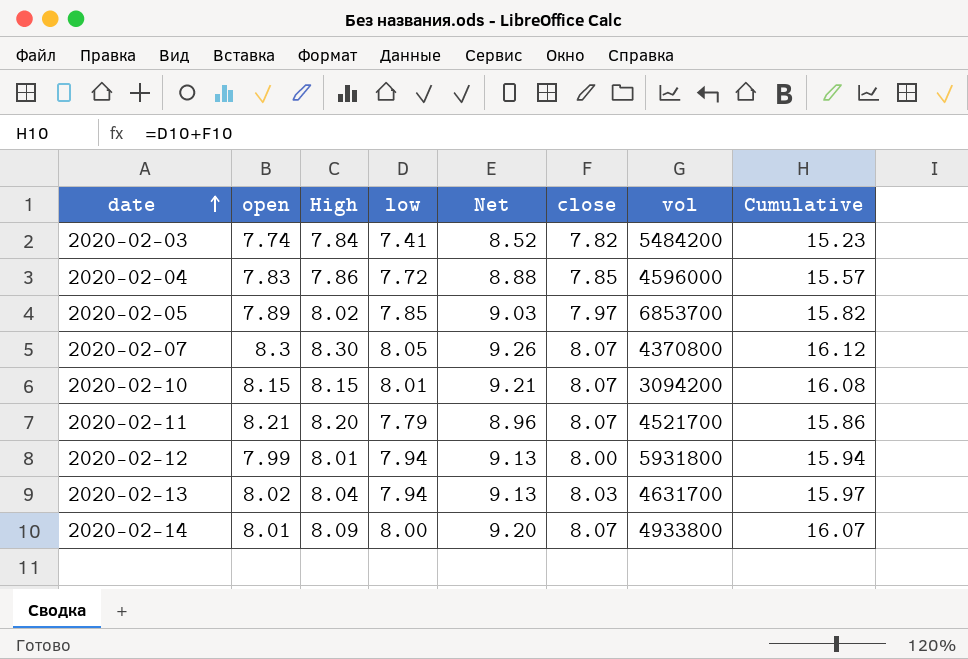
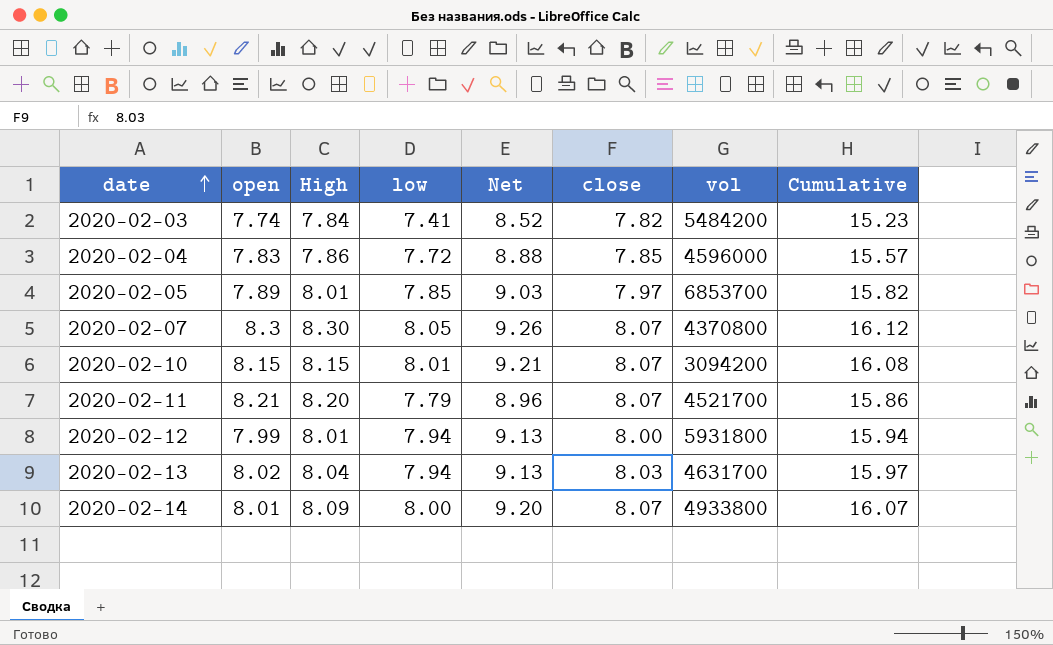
2020-02-05 | High: 8.02 -> 8.01

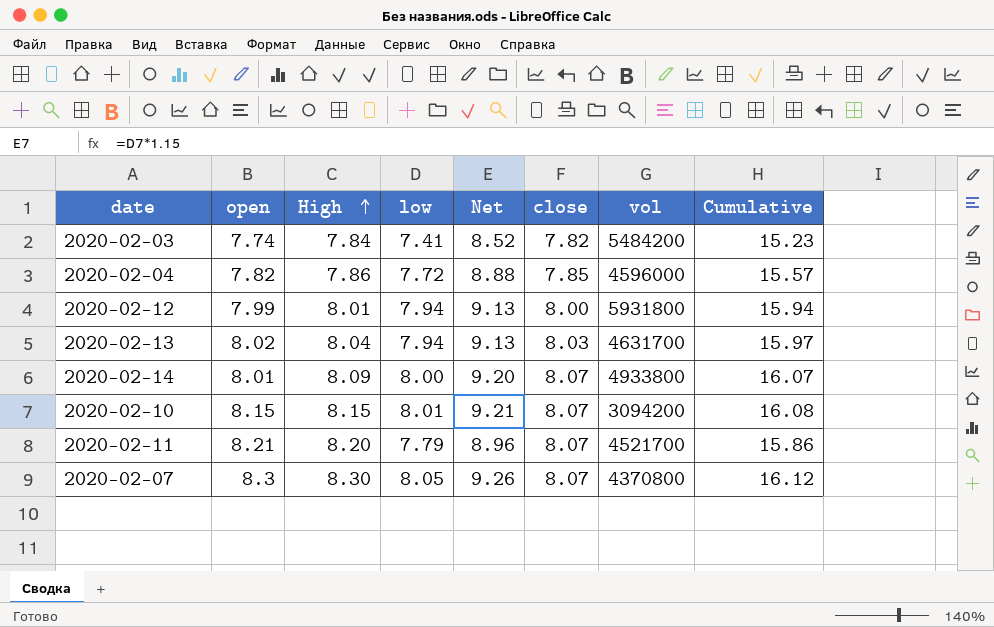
row order: date ascending -> High ascending
row 2020-02-05: 7.89 | 8.01 | 7.85 | 9.03 | 7.97 | 6853700 | 15.82 -> none
2020-02-04 | open: 7.83 -> 7.82

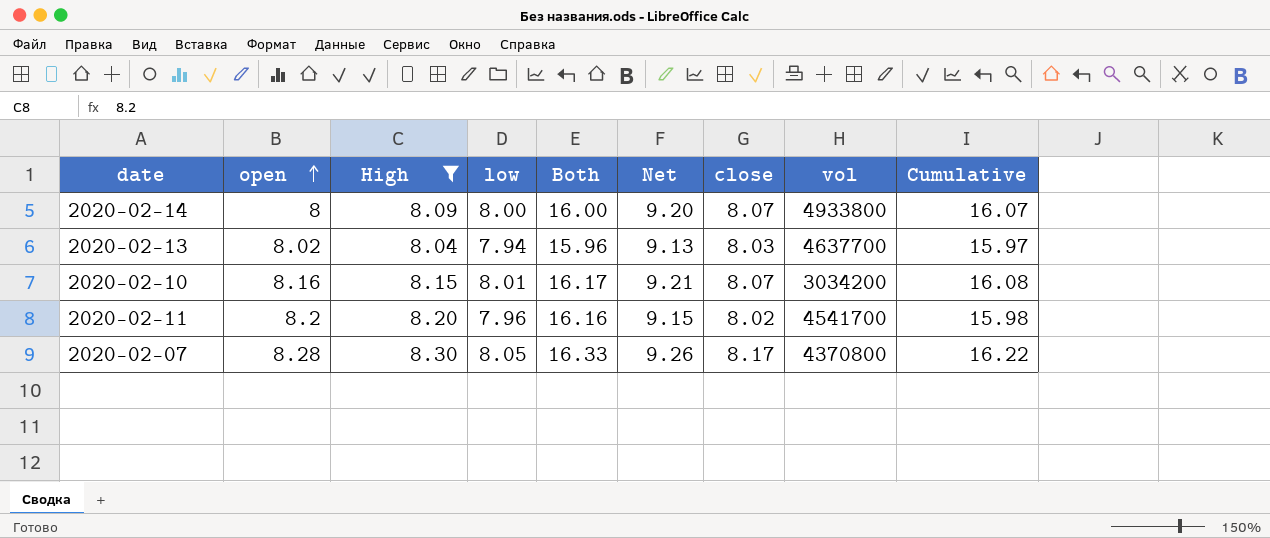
filter: none -> High >= 8.04
row order: High ascending -> open ascending
column Both | formula: none -> [open] + [low]
2020-02-14 | open: 8.01 -> 8
2020-02-13 | vol: 4631700 -> 4637700
2020-02-10 | open: 8.15 -> 8.16
2020-02-10 | vol: 3094200 -> 3034200
2020-02-11 | open: 8.21 -> 8.2
2020-02-11 | low: 7.79 -> 7.96
2020-02-11 | Net: 8.96 -> 9.15
2020-02-11 | close: 8.07 -> 8.02
2020-02-11 | vol: 4521700 -> 4541700
2020-02-11 | Cumulative: 15.86 -> 15.98
2020-02-07 | open: 8.3 -> 8.28
2020-02-07 | close: 8.07 -> 8.17
2020-02-07 | Cumulative: 16.12 -> 16.22

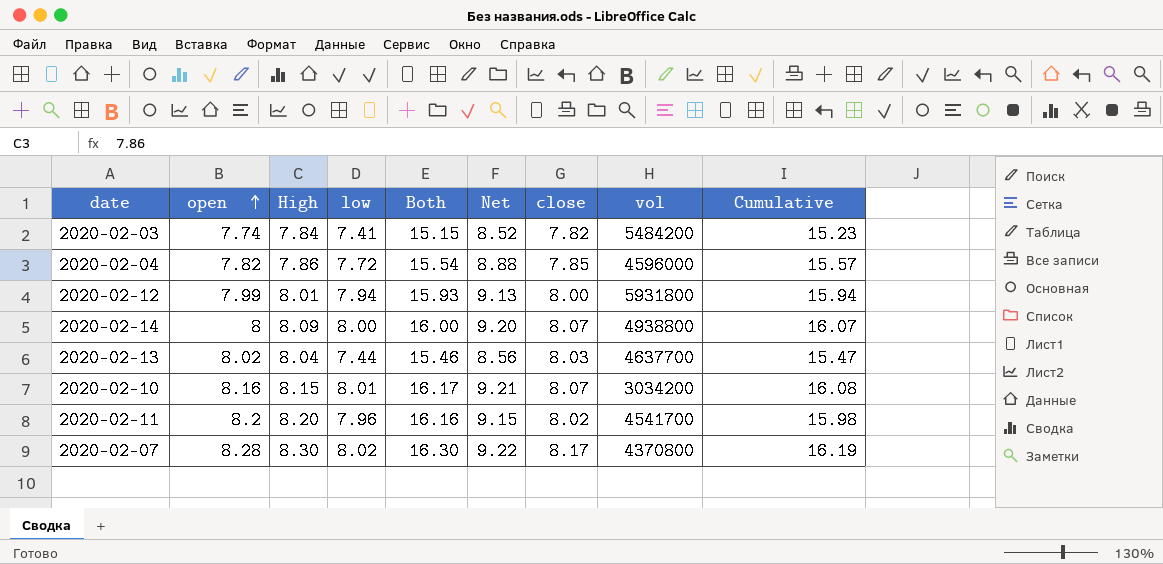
filter: High >= 8.04 -> none
2020-02-14 | vol: 4933800 -> 4938800
2020-02-13 | low: 7.94 -> 7.44
2020-02-13 | Both: 15.96 -> 15.46
2020-02-13 | Net: 9.13 -> 8.56
2020-02-13 | Cumulative: 15.97 -> 15.47
2020-02-07 | low: 8.05 -> 8.02
2020-02-07 | Both: 16.33 -> 16.30
2020-02-07 | Net: 9.26 -> 9.22
2020-02-07 | Cumulative: 16.22 -> 16.19

